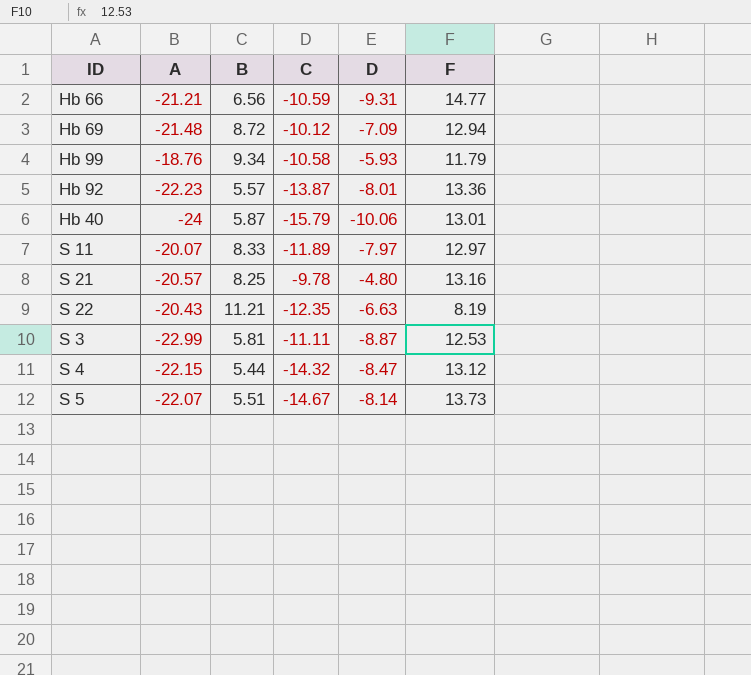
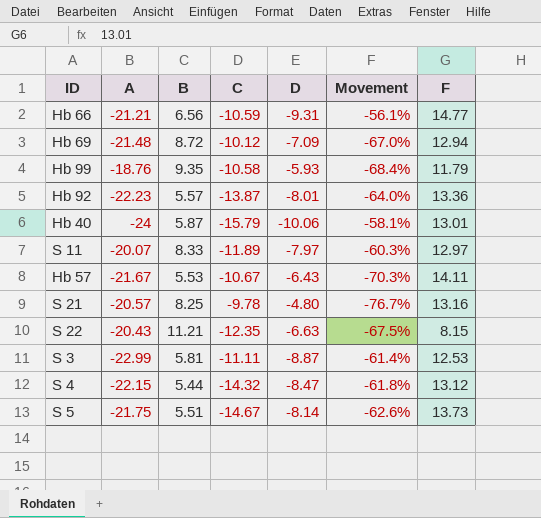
column Movement | formula: none -> ([D] - [A]) / [A]
Hb 99 | B: 9.34 -> 9.35
row Hb 57: none -> -21.67 | 5.53 | -10.67 | -6.43 | -70.3% | 14.11
S 22 | F: 8.19 -> 8.15
S 5 | A: -22.07 -> -21.75

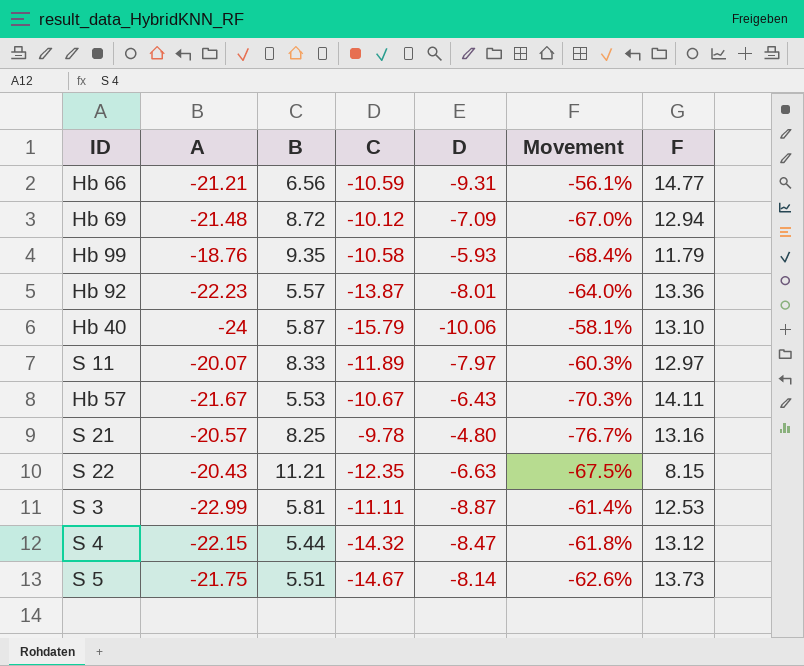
Hb 40 | F: 13.01 -> 13.10

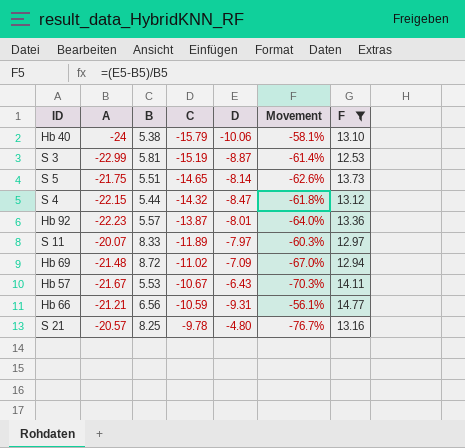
filter: none -> F >= 12.53
row order: none -> C ascending
Hb 40 | B: 5.87 -> 5.38
S 3 | C: -11.11 -> -15.19
S 5 | C: -14.67 -> -14.65
Hb 69 | C: -10.12 -> -11.02

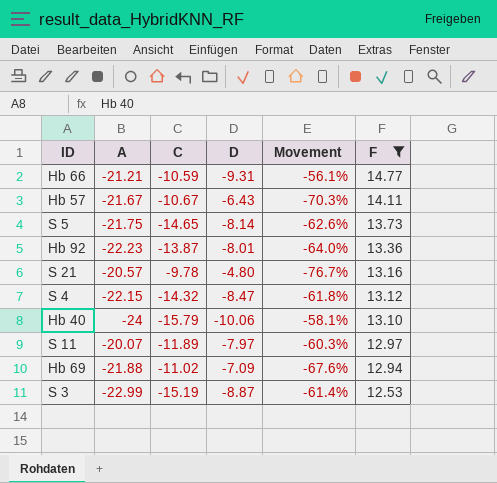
row order: C ascending -> F descending
column B | position: 3 -> none
Hb 69 | A: -21.48 -> -21.88
Hb 69 | Movement: -67.0% -> -67.6%

